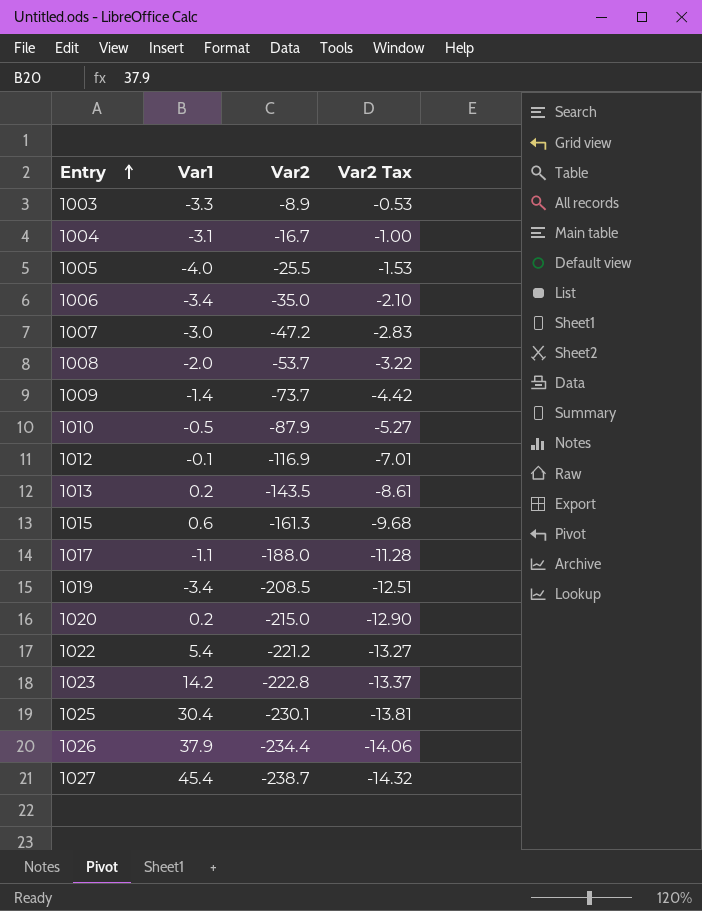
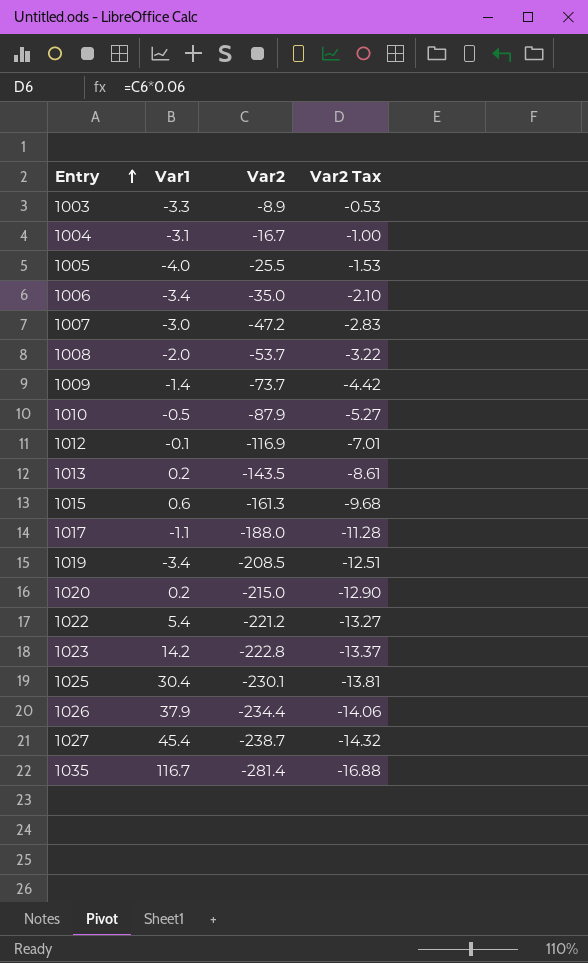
row 1035: none -> 116.7 | -281.4 | -16.88

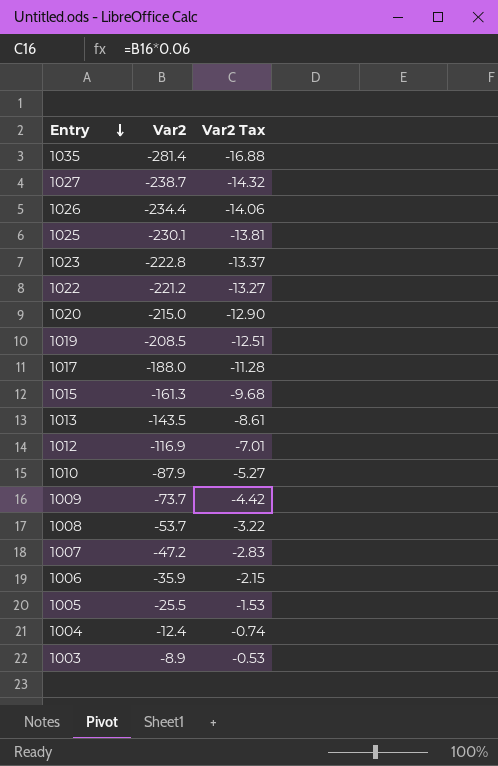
row order: Entry ascending -> Entry descending
column Var1 | position: 2 -> none
1006 | Var2: -35.0 -> -35.9
1006 | Var2 Tax: -2.10 -> -2.15
1004 | Var2: -16.7 -> -12.4
1004 | Var2 Tax: -1.00 -> -0.74

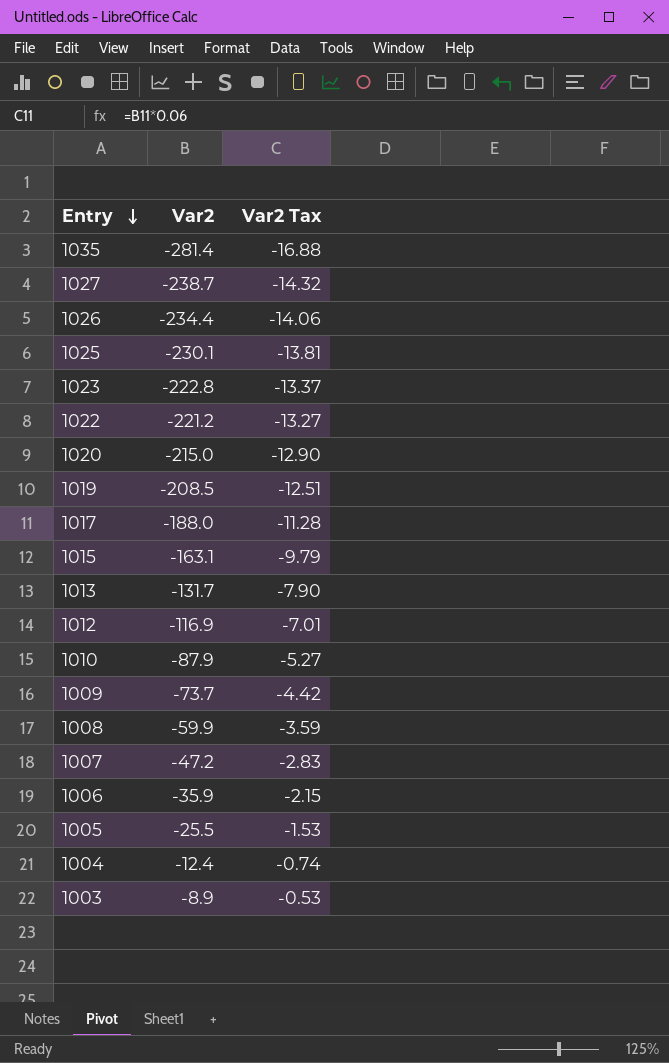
1015 | Var2: -161.3 -> -163.1
1015 | Var2 Tax: -9.68 -> -9.79
1013 | Var2: -143.5 -> -131.7
1013 | Var2 Tax: -8.61 -> -7.90
1008 | Var2: -53.7 -> -59.9
1008 | Var2 Tax: -3.22 -> -3.59

